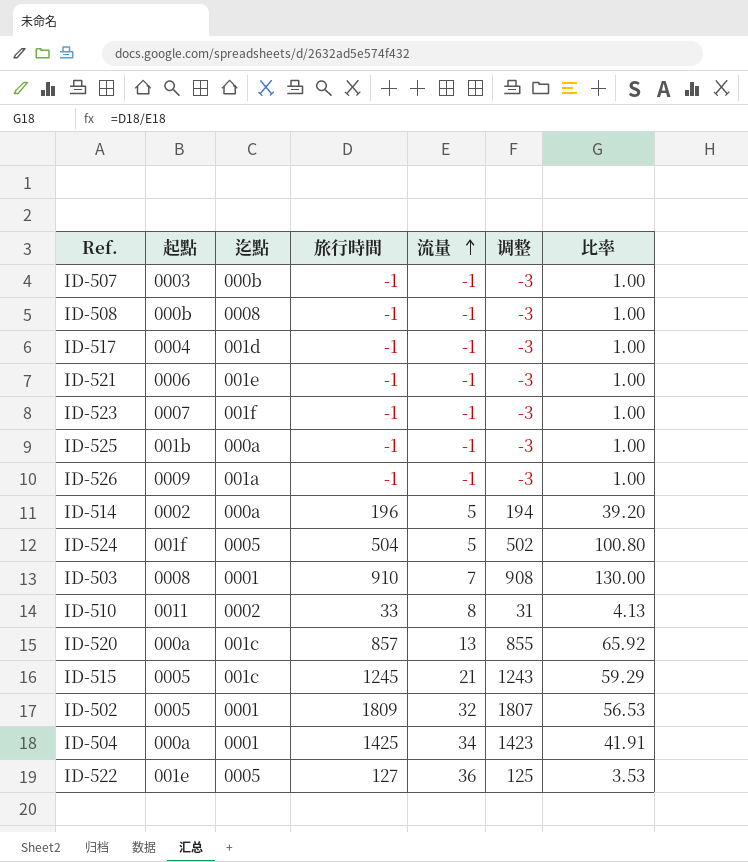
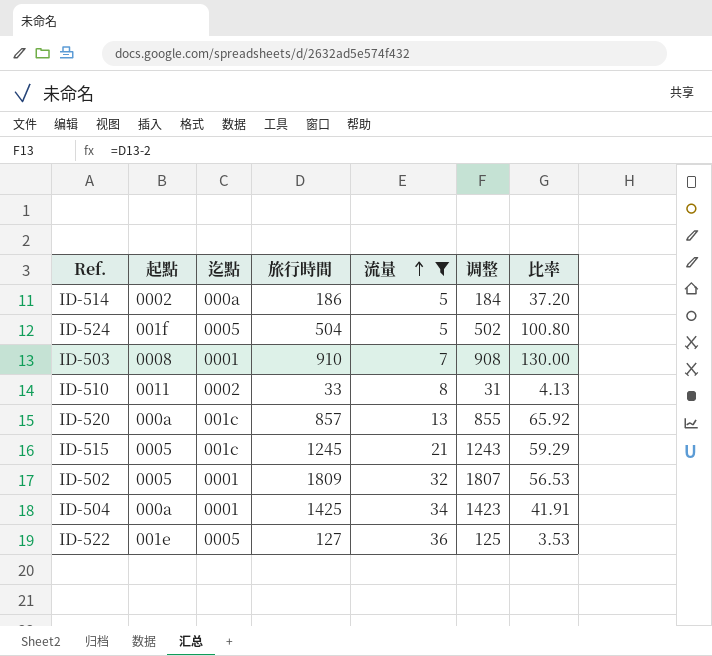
filter: none -> 流量 != -1
ID-514 | 旅行時間: 196 -> 186
ID-514 | 调整: 194 -> 184
ID-514 | 比率: 39.20 -> 37.20

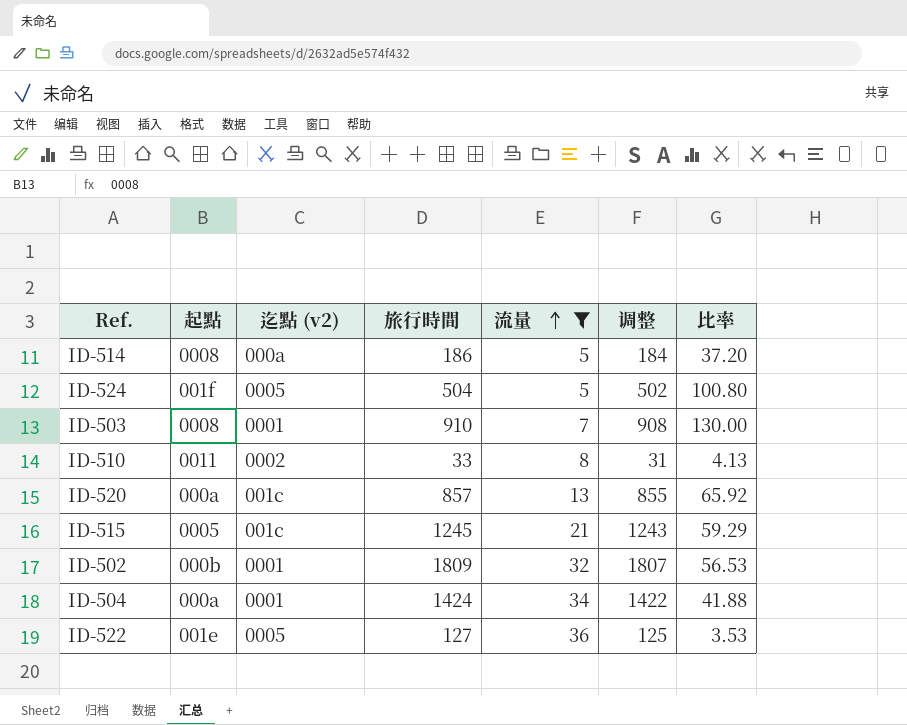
column name: 迄點 -> 迄點 (v2)
ID-514 | 起點: 0002 -> 0008
ID-502 | 起點: 0005 -> 000b
ID-504 | 旅行時間: 1425 -> 1424
ID-504 | 调整: 1423 -> 1422
ID-504 | 比率: 41.91 -> 41.88

